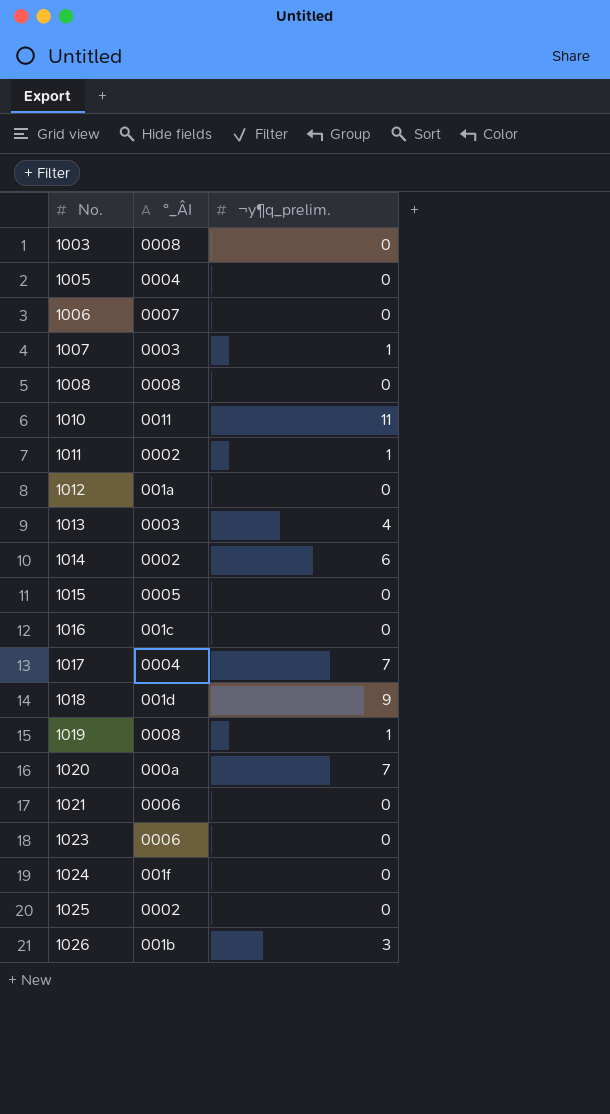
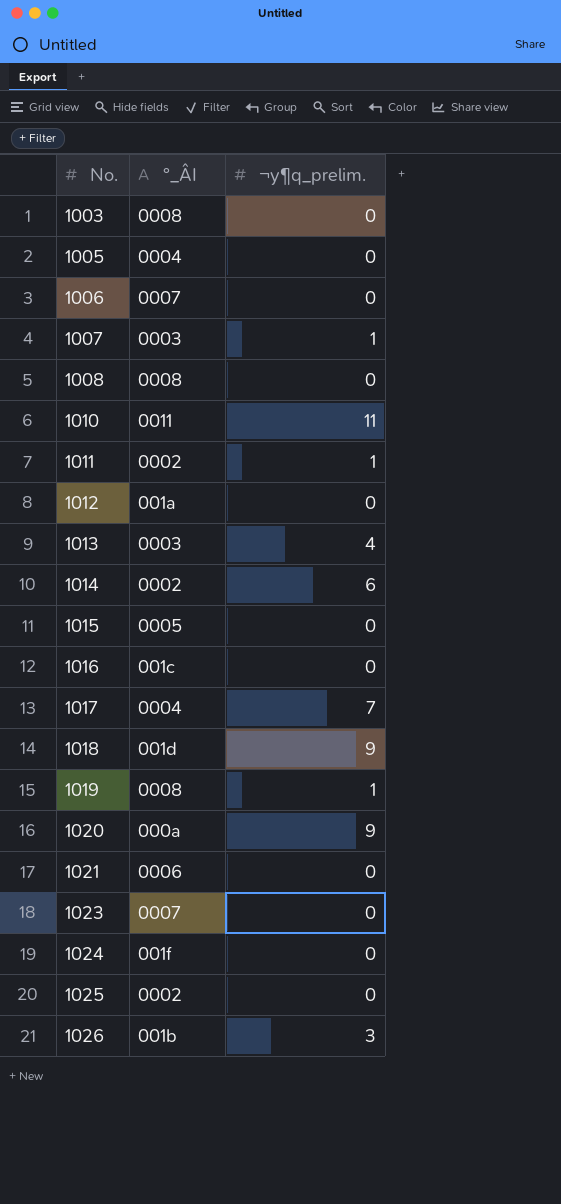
1020 | ¬y¶q_prelim.: 7 -> 9
1023 | °_ÂI: 0006 -> 0007

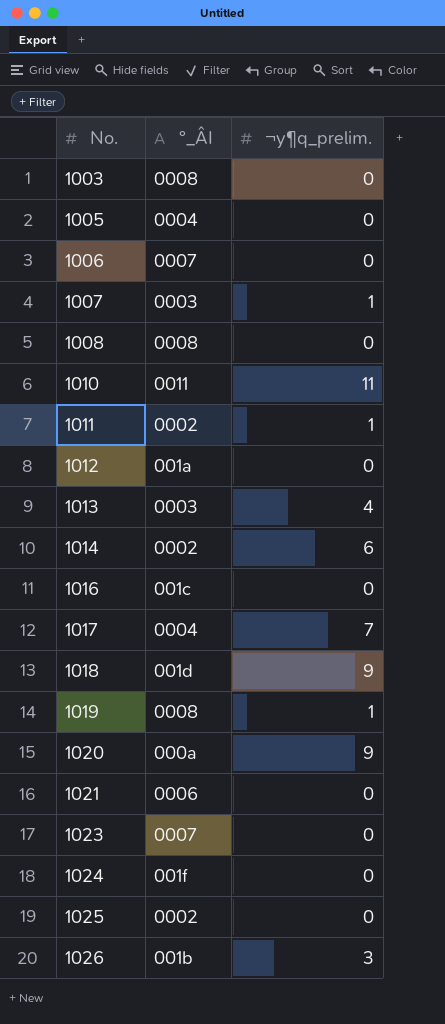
row 1015: 0005 | 0 -> none

